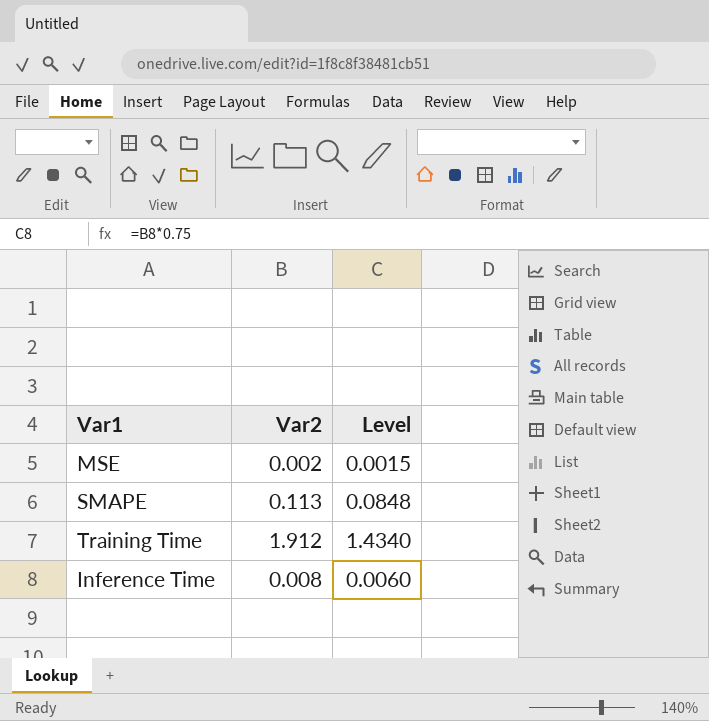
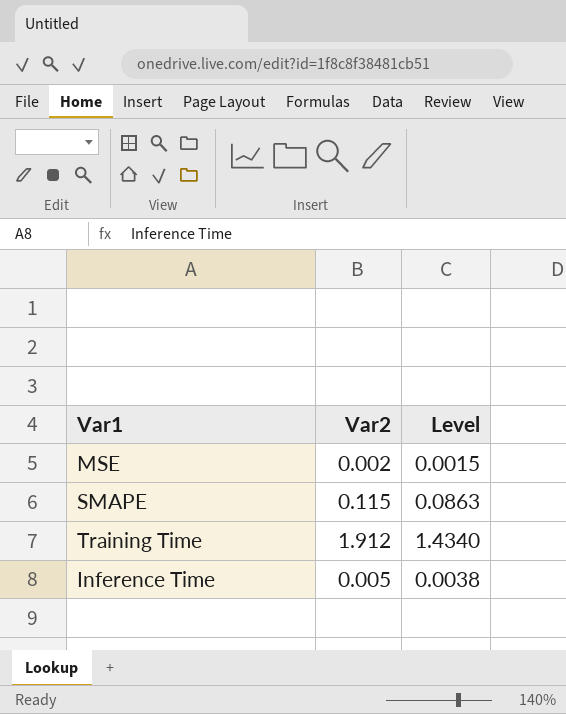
SMAPE | Var2: 0.113 -> 0.115
SMAPE | Level: 0.0848 -> 0.0863
Inference Time | Var2: 0.008 -> 0.005
Inference Time | Level: 0.0060 -> 0.0038

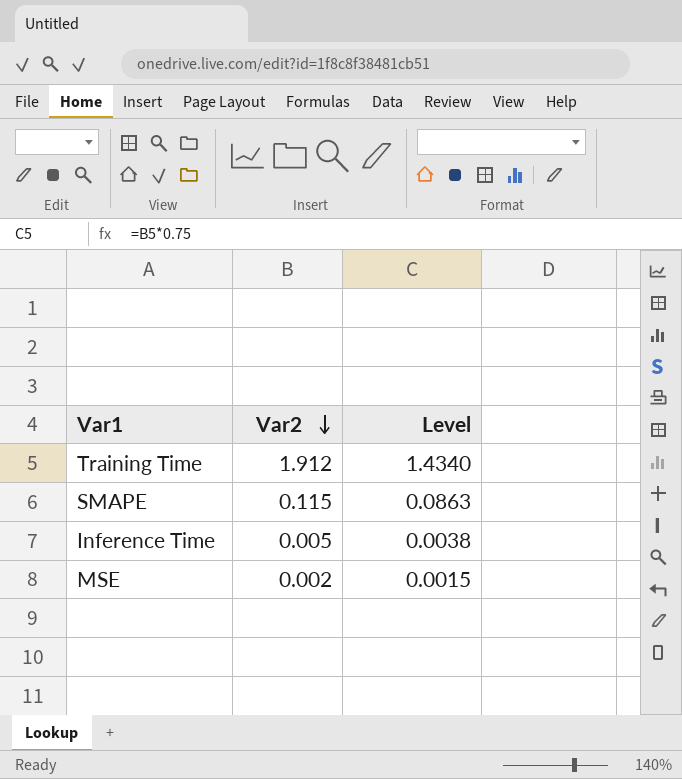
row order: none -> Var2 descending

